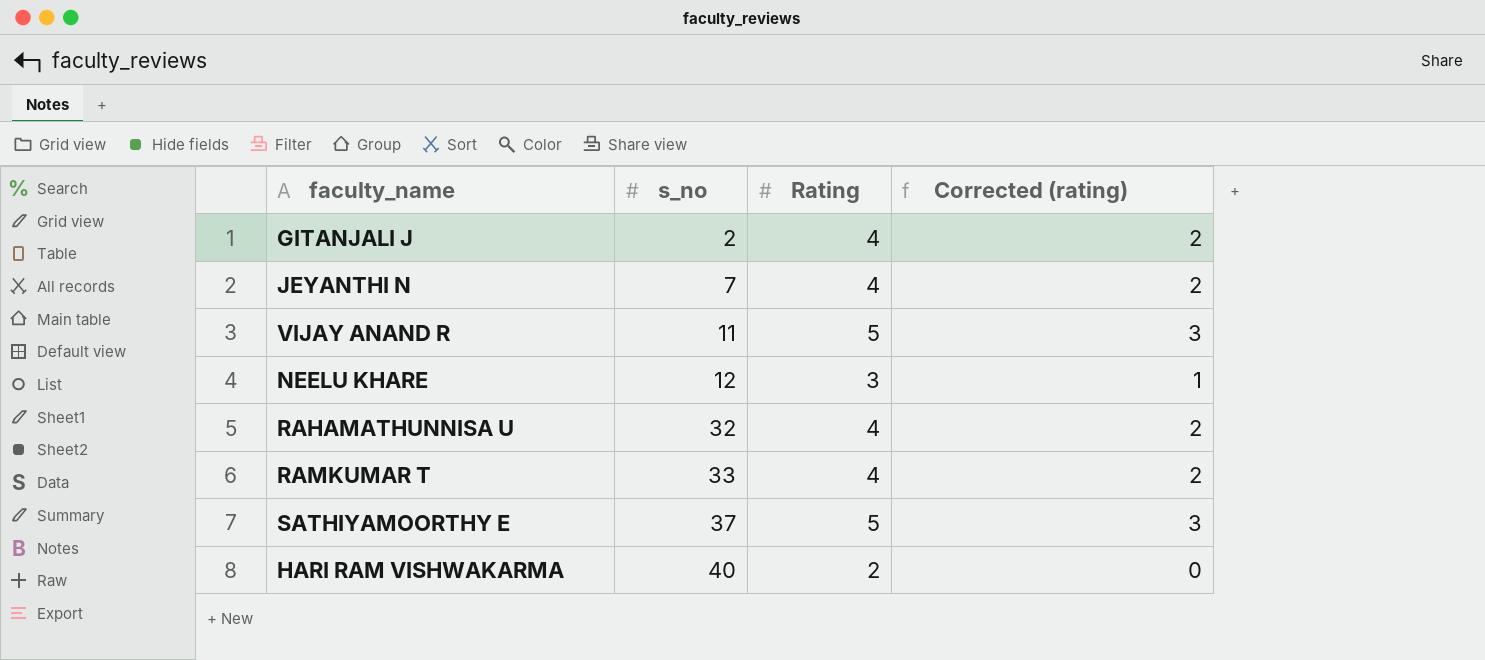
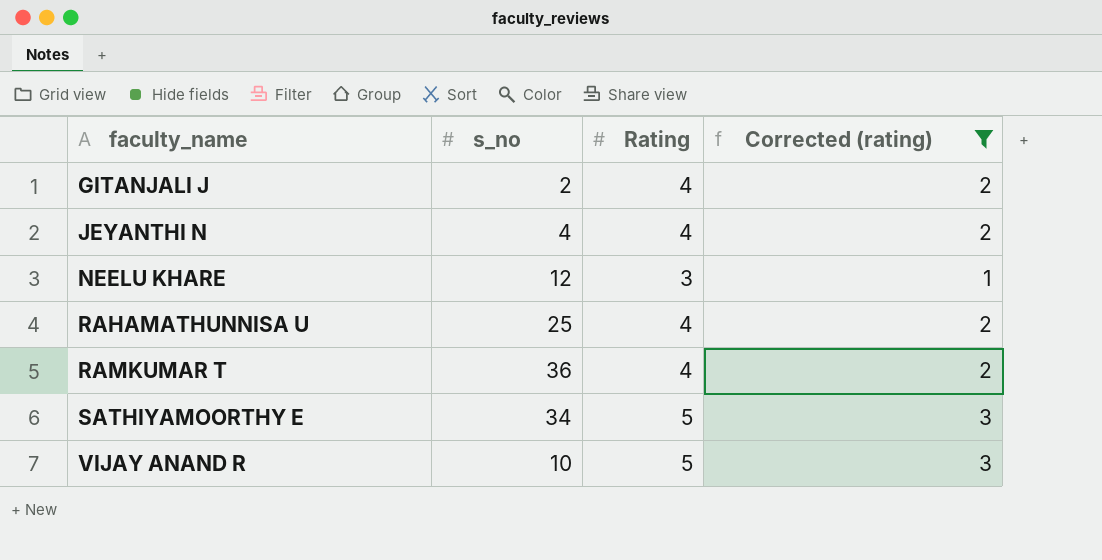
filter: none -> Corrected (rating) != 0
row order: s_no ascending -> faculty_name ascending
JEYANTHI N | s_no: 7 -> 4
RAHAMATHUNNISA U | s_no: 32 -> 25
RAMKUMAR T | s_no: 33 -> 36
SATHIYAMOORTHY E | s_no: 37 -> 34
VIJAY ANAND R | s_no: 11 -> 10

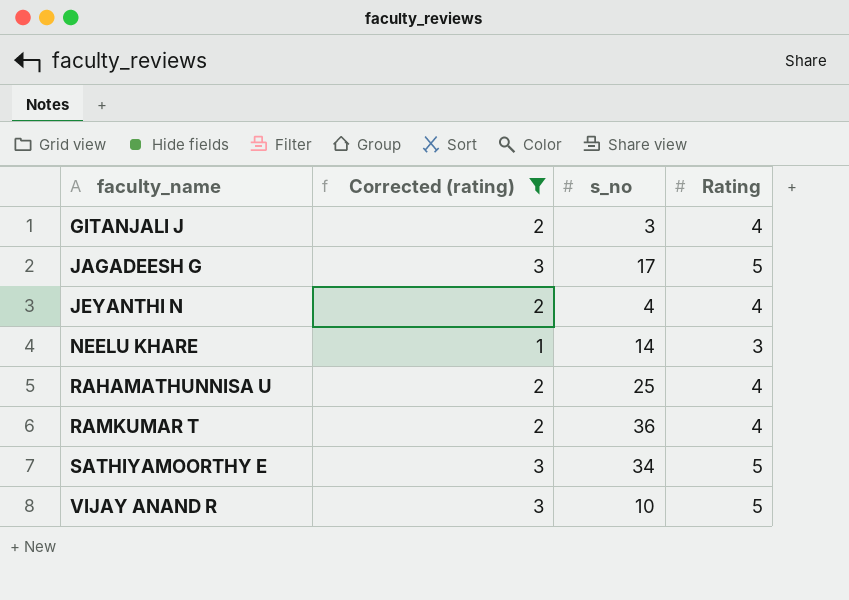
column Corrected (rating) | position: 4 -> 2
GITANJALI J | s_no: 2 -> 3
row JAGADEESH G: none -> 3 | 17 | 5
NEELU KHARE | s_no: 12 -> 14

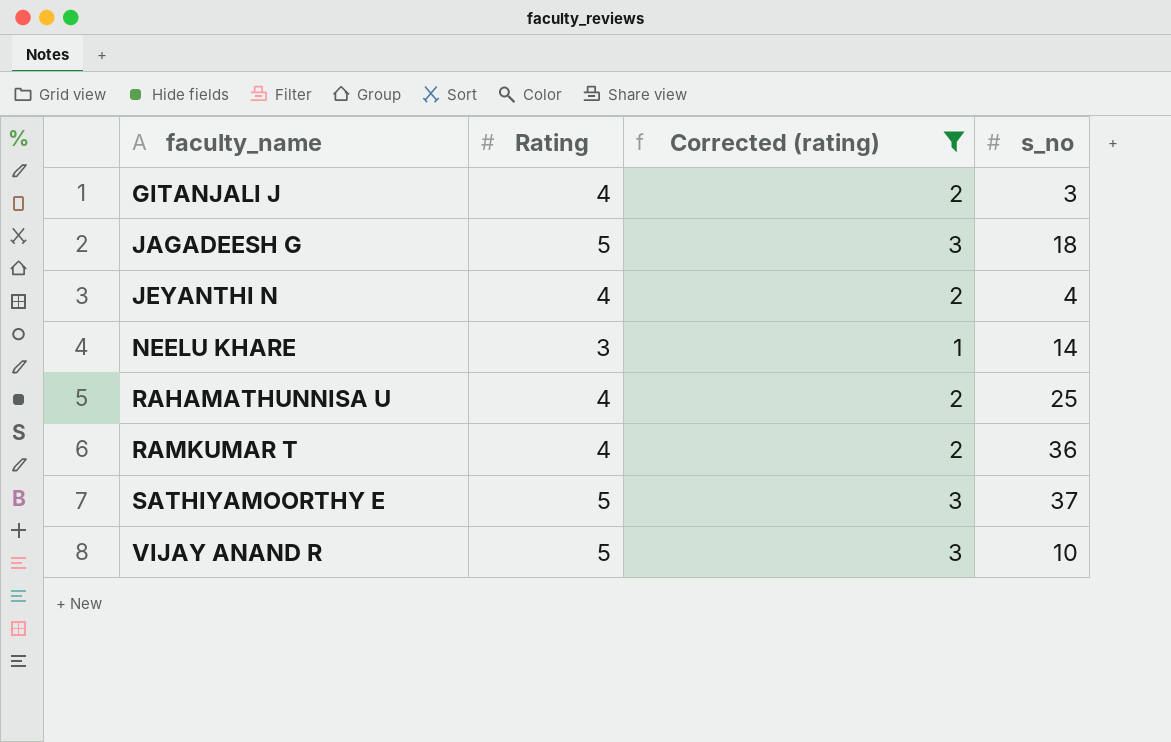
column Rating | position: 4 -> 2
JAGADEESH G | s_no: 17 -> 18
SATHIYAMOORTHY E | s_no: 34 -> 37

